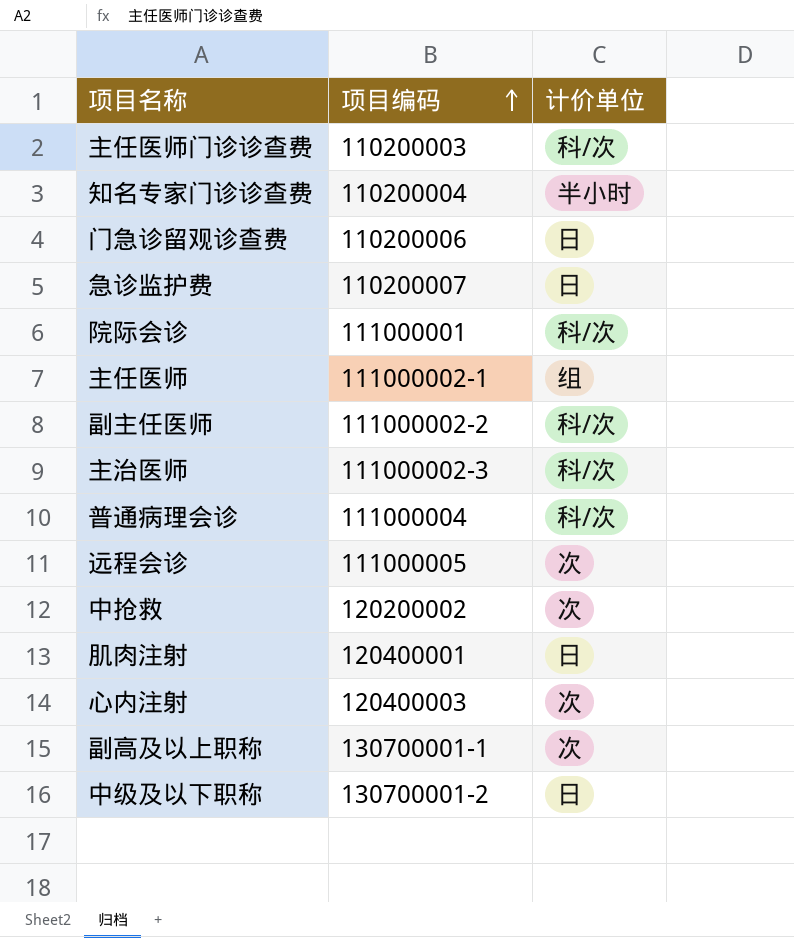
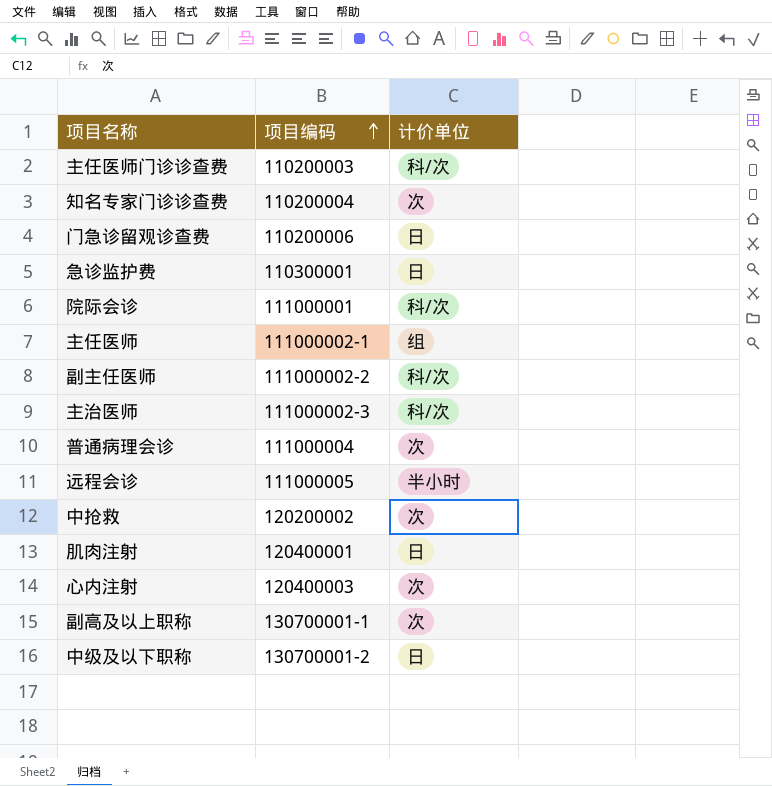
知名专家门诊诊查费 | 计价单位: 半小时 -> 次
急诊监护费 | 项目编码: 110200007 -> 110300001
普通病理会诊 | 计价单位: 科/次 -> 次
远程会诊 | 计价单位: 次 -> 半小时

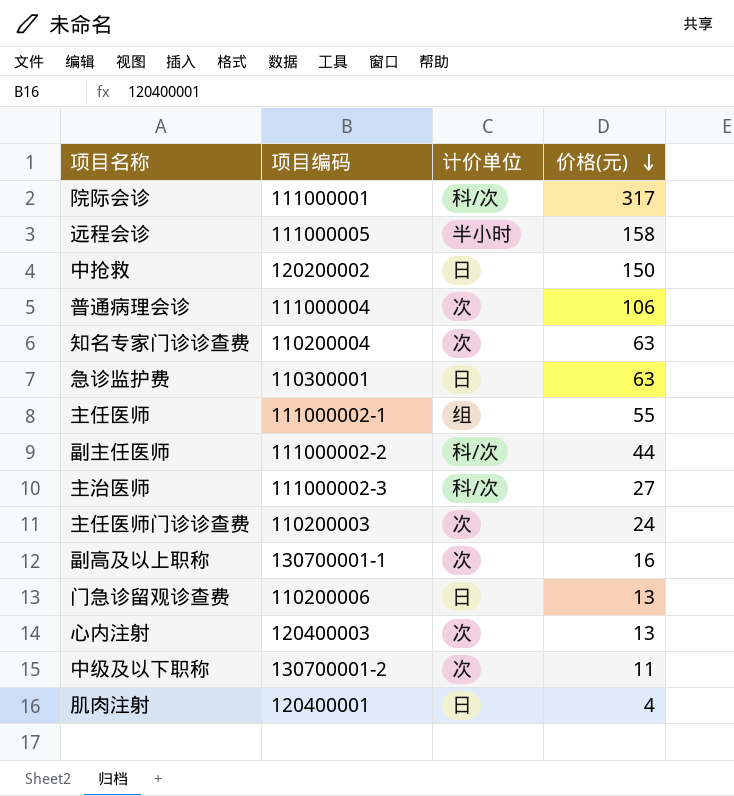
row order: 项目编码 ascending -> 价格(元) descending
column 价格(元) | position: none -> 4
中抢救 | 计价单位: 次 -> 日
主任医师门诊诊查费 | 计价单位: 科/次 -> 次
中级及以下职称 | 计价单位: 日 -> 次

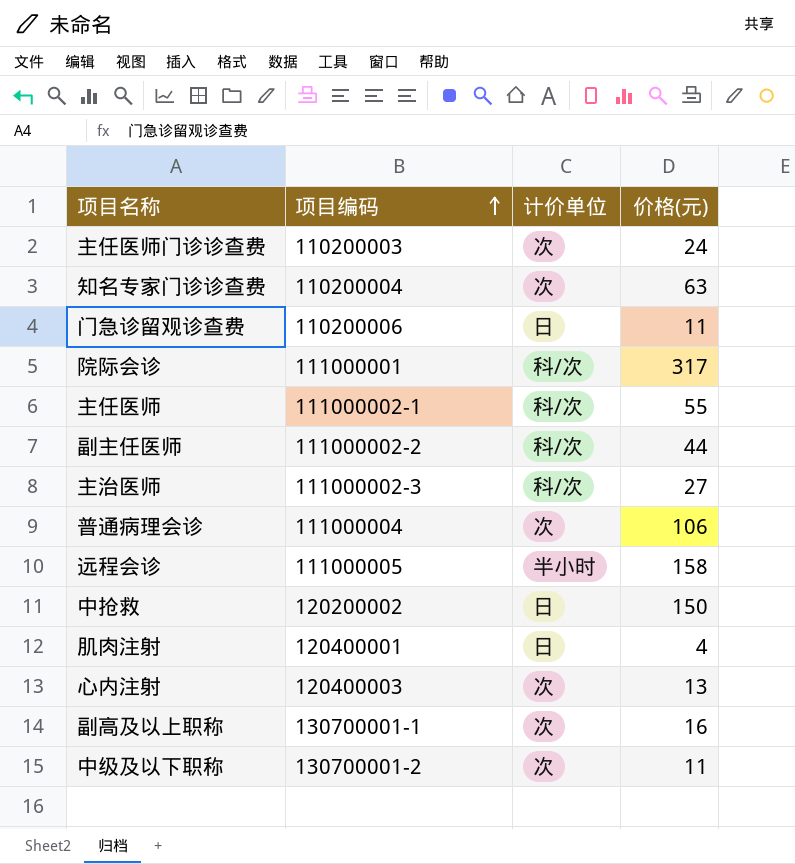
row order: 价格(元) descending -> 项目编码 ascending
row 急诊监护费: 110300001 | 日 | 63 -> none
门急诊留观诊查费 | 价格(元): 13 -> 11
主任医师 | 计价单位: 组 -> 科/次

